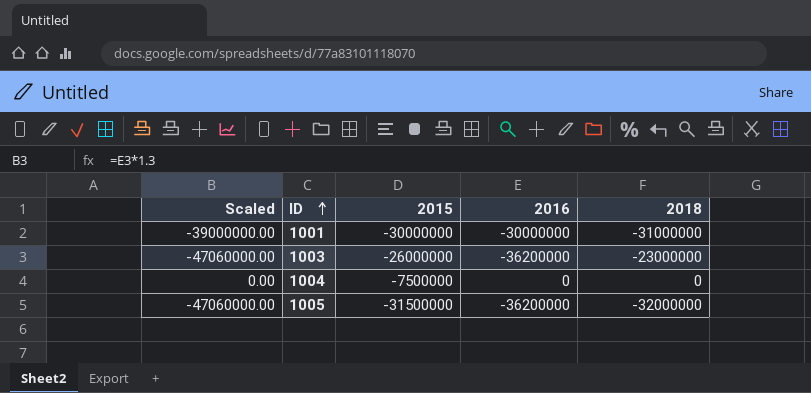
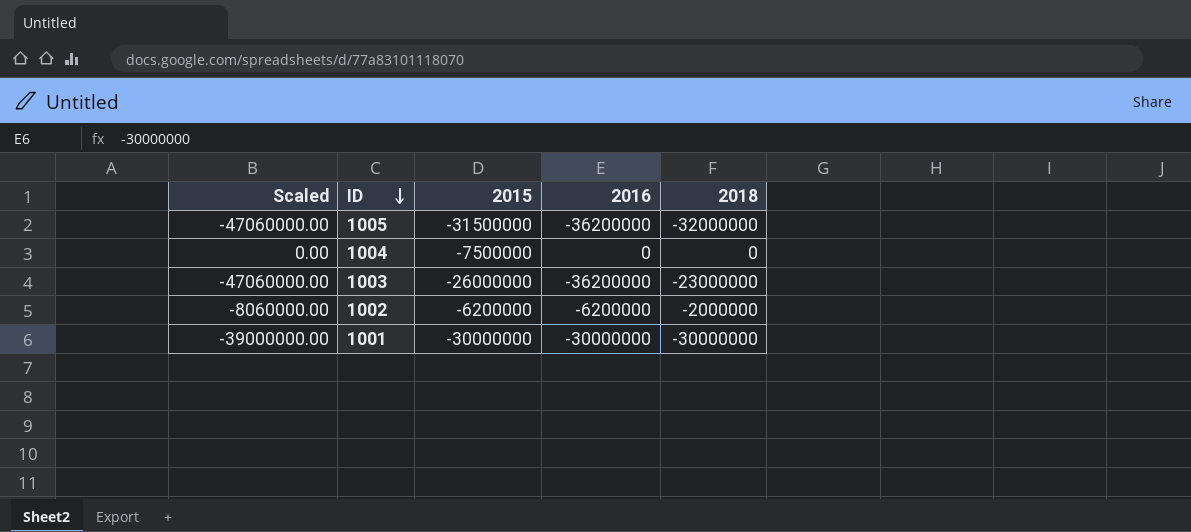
row order: ID ascending -> ID descending
row 1002: none -> -8060000.00 | -6200000 | -6200000 | -2000000
1001 | 2018: -31000000 -> -30000000

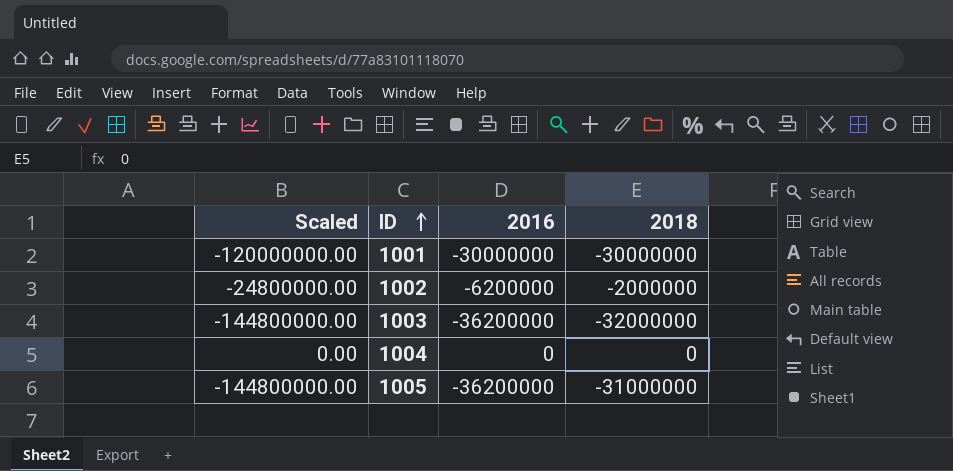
row order: ID descending -> ID ascending
column 2015 | position: 3 -> none
column Scaled | formula: [2016] * 1.3 -> [2016] * 4
1003 | 2018: -23000000 -> -32000000
1005 | 2018: -32000000 -> -31000000

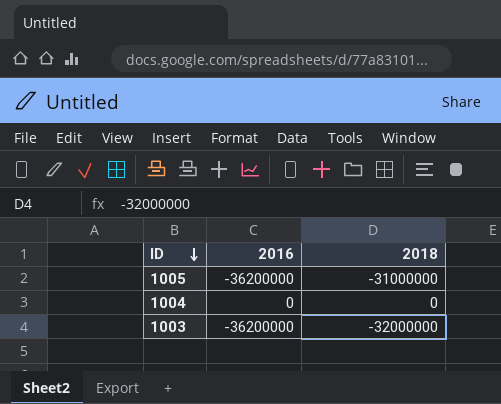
row order: ID ascending -> ID descending
column Scaled | formula: [2016] * 4 -> none
row 1001: -120000000.00 | -30000000 | -30000000 -> none
row 1002: -24800000.00 | -6200000 | -2000000 -> none

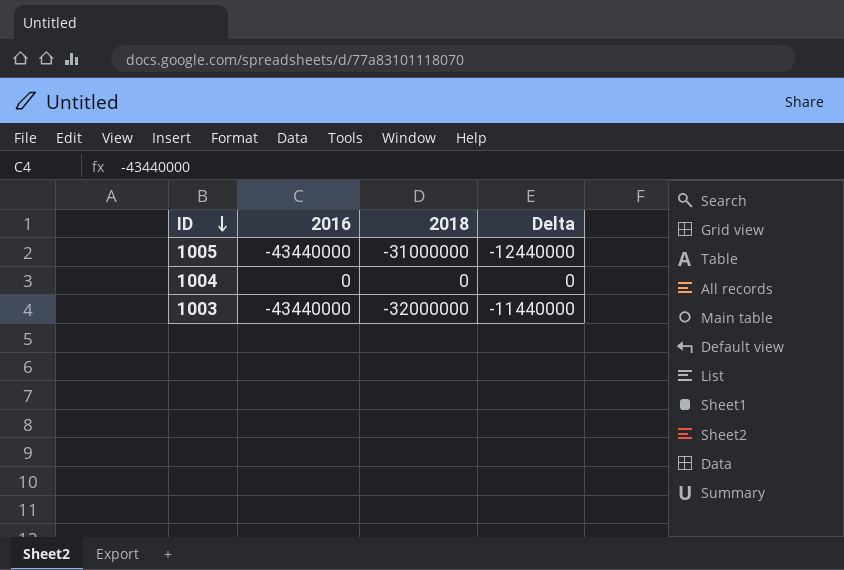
column Delta | formula: none -> [2016] - [2018]
1005 | 2016: -36200000 -> -43440000
1003 | 2016: -36200000 -> -43440000

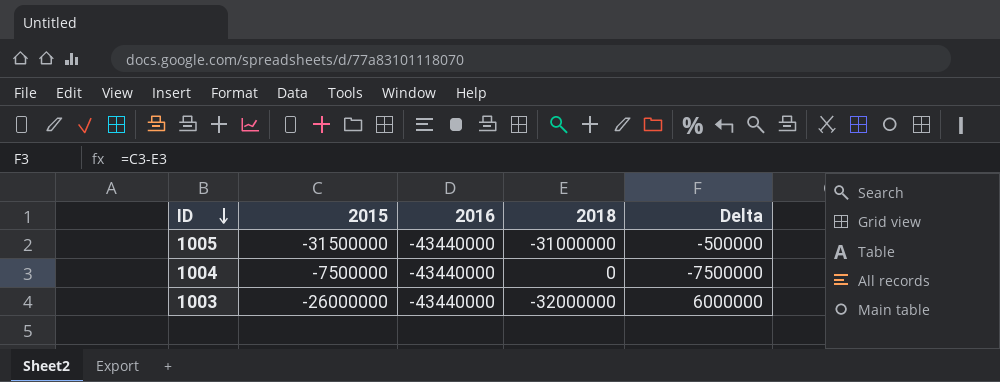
column 2015 | position: none -> 2
column Delta | formula: [2016] - [2018] -> [2015] - [2018]
1004 | 2016: 0 -> -43440000

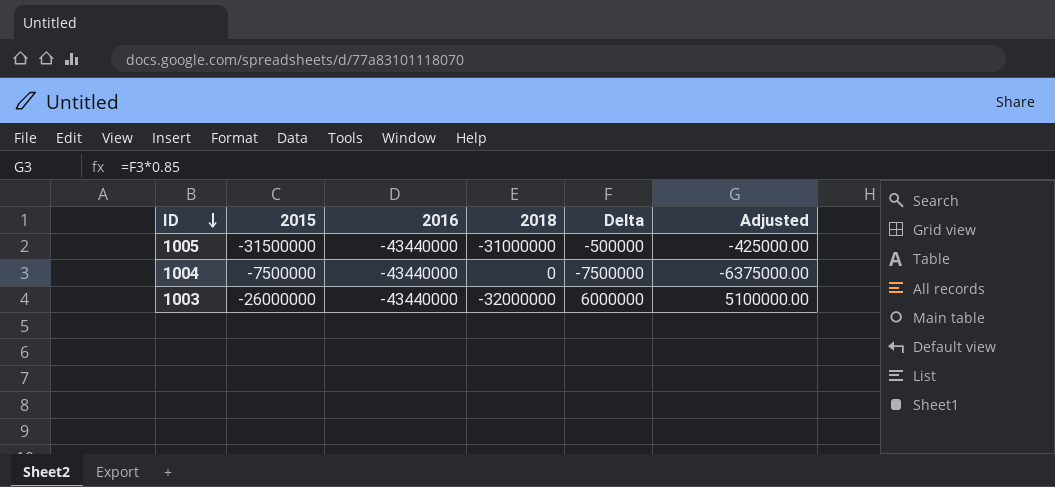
column Adjusted | formula: none -> [Delta] * 0.85

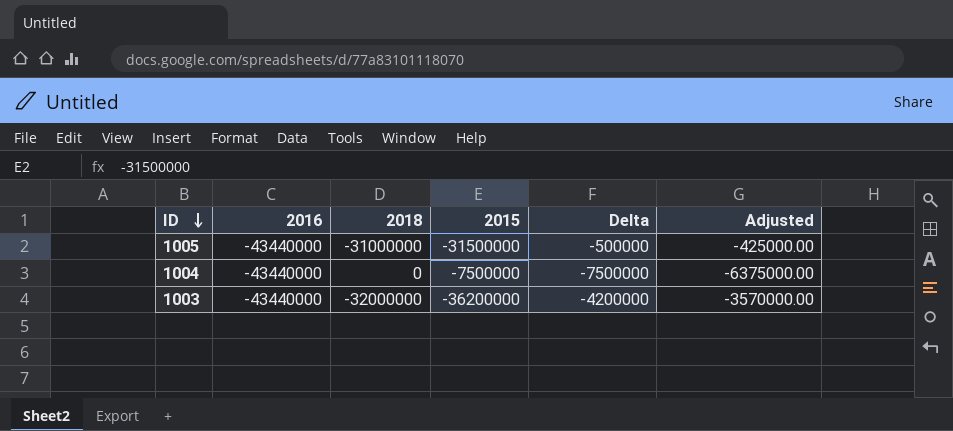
column 2015 | position: 2 -> 4
1003 | 2015: -26000000 -> -36200000
1003 | Delta: 6000000 -> -4200000
1003 | Adjusted: 5100000.00 -> -3570000.00

